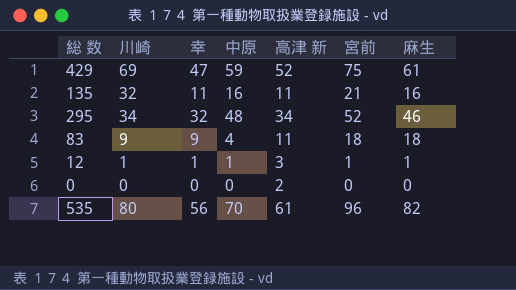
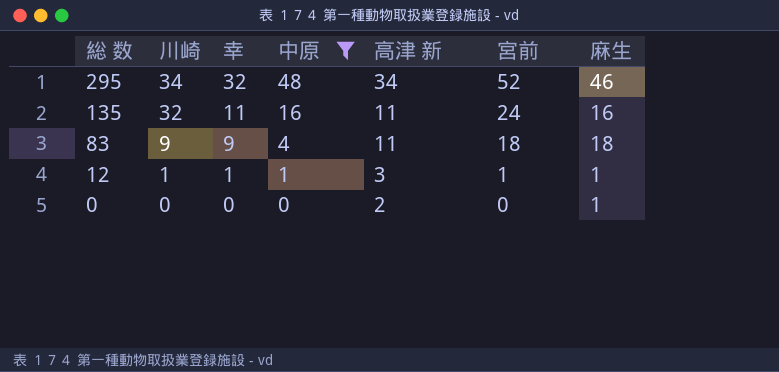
filter: none -> 中原 <= 48
row order: none -> 総 数 descending
135 | 宮前: 21 -> 24
0 | 麻生: 0 -> 1

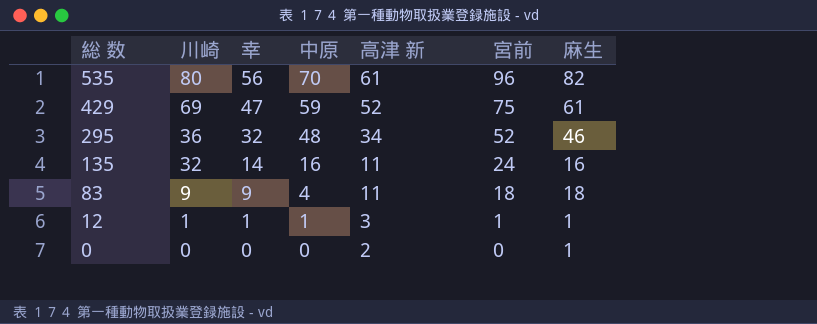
filter: 中原 <= 48 -> none
295 | 川崎: 34 -> 36
135 | 幸: 11 -> 14

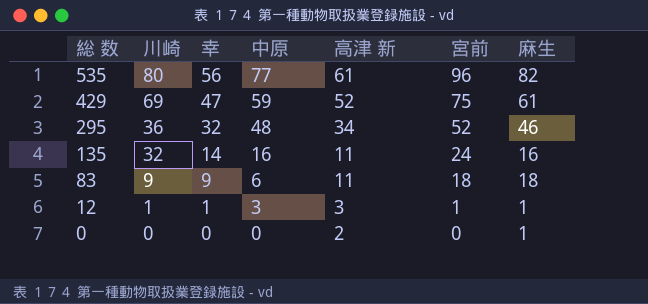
535 | 中原: 70 -> 77
83 | 中原: 4 -> 6
12 | 中原: 1 -> 3

